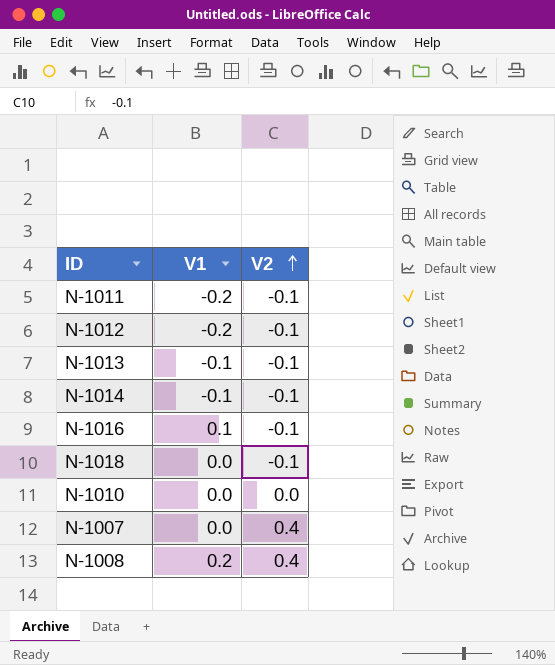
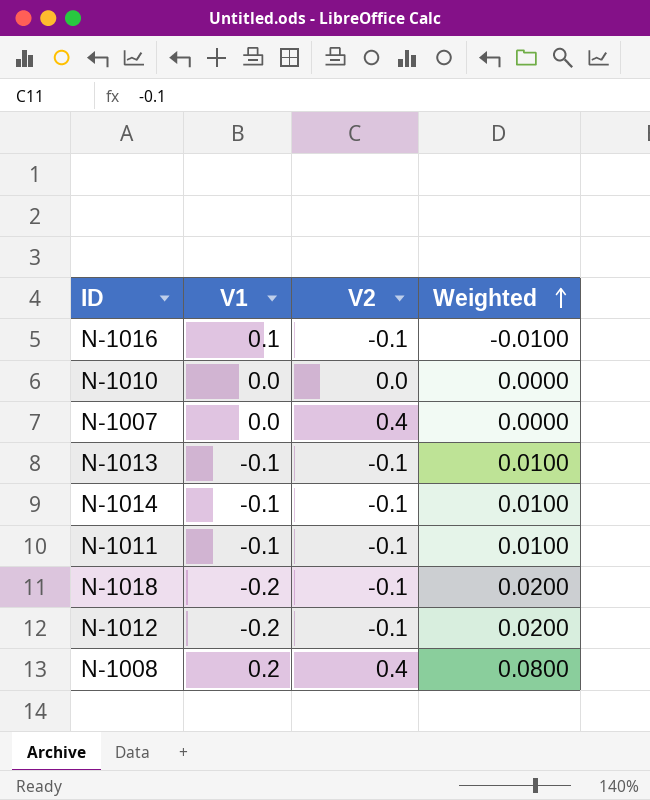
row order: V2 ascending -> Weighted ascending
column Weighted | formula: none -> [V1] * [V2]
N-1011 | V1: -0.2 -> -0.1
N-1018 | V1: 0.0 -> -0.2

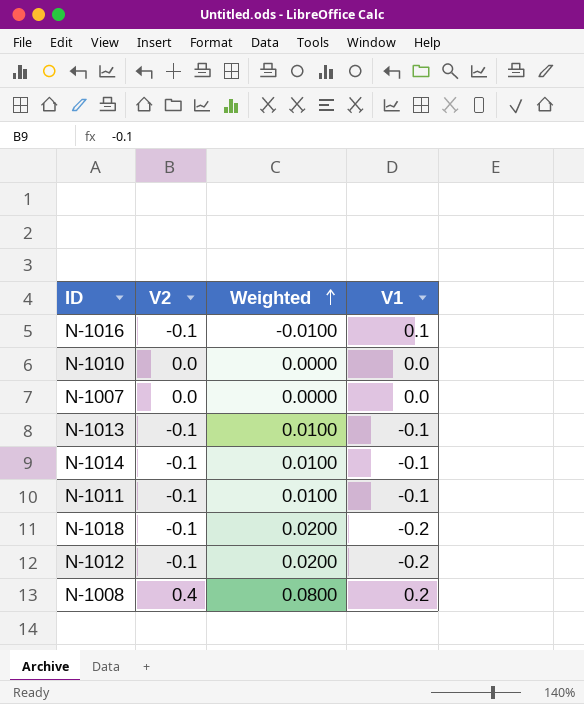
column V1 | position: 2 -> 4
N-1007 | V2: 0.4 -> 0.0

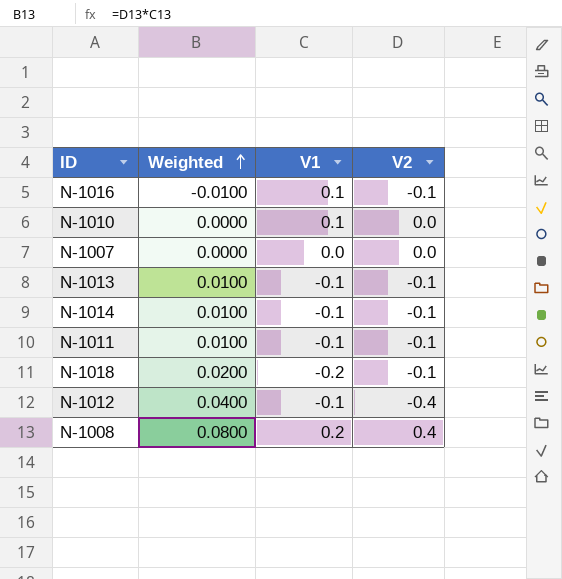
column V2 | position: 2 -> 4
N-1010 | V1: 0.0 -> 0.1
N-1012 | Weighted: 0.0200 -> 0.0400
N-1012 | V1: -0.2 -> -0.1
N-1012 | V2: -0.1 -> -0.4

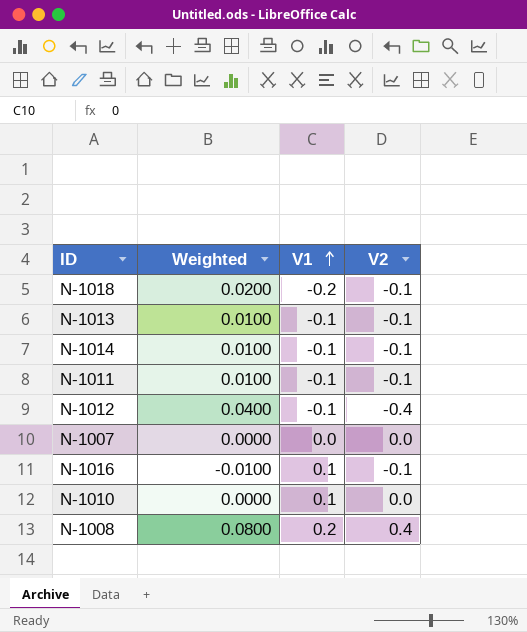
row order: Weighted ascending -> V1 ascending

